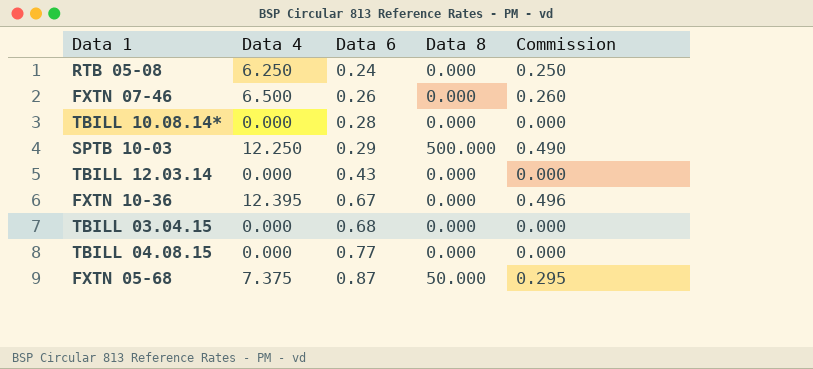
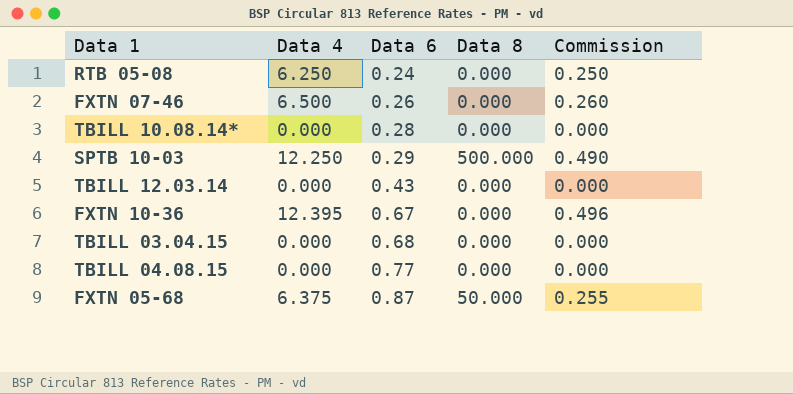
FXTN 05-68 | Data 4: 7.375 -> 6.375
FXTN 05-68 | Commission: 0.295 -> 0.255

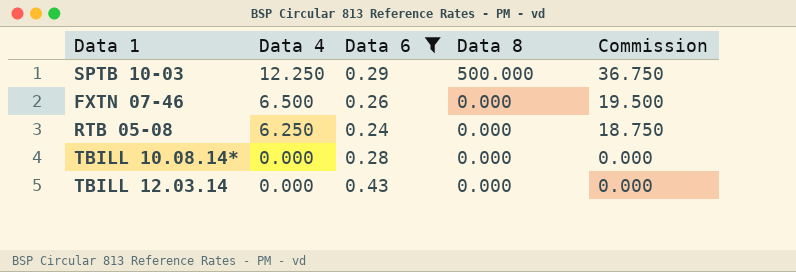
filter: none -> Data 6 <= 0.43
row order: Data 6 ascending -> Data 4 descending
column Commission | formula: [Data 4] * 0.04 -> [Data 4] * 3

